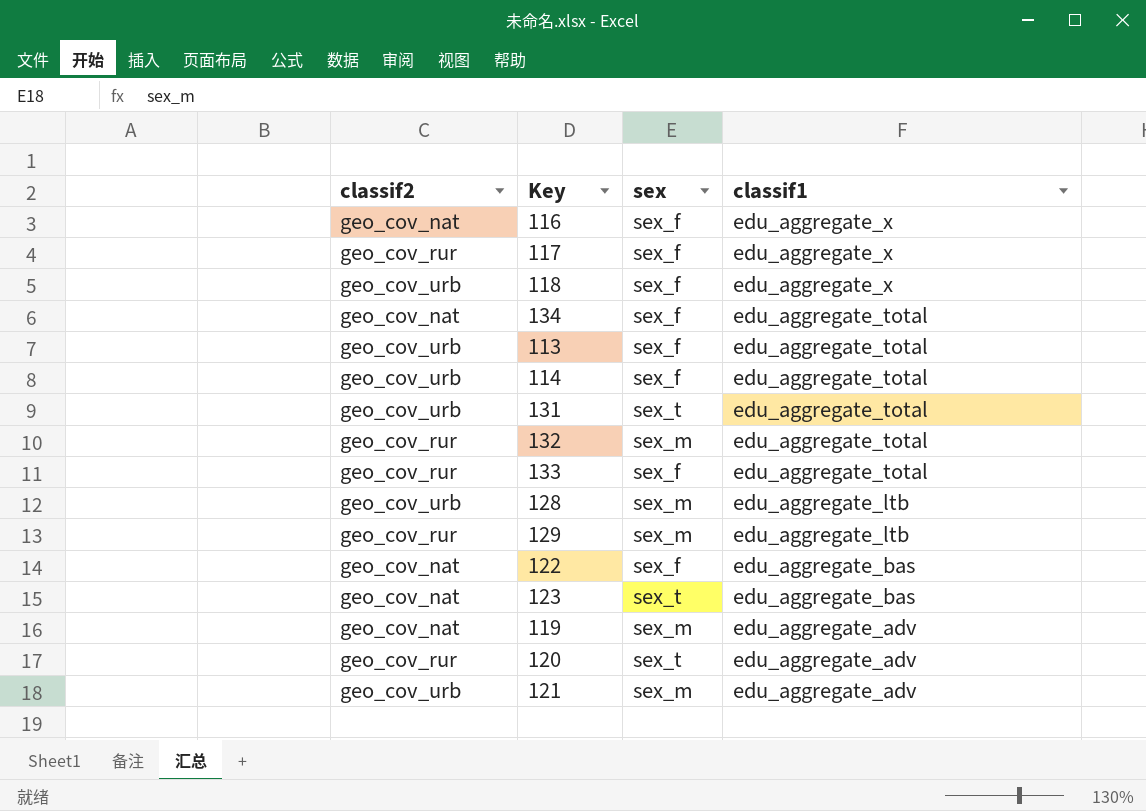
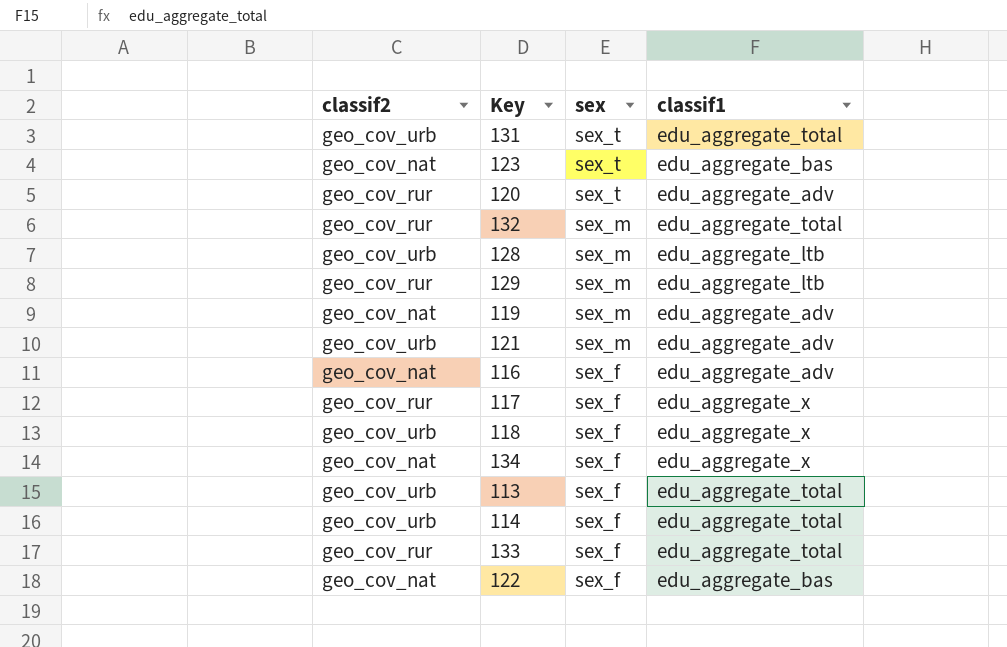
row order: classif1 descending -> sex descending
116 | classif1: edu_aggregate_x -> edu_aggregate_adv
134 | classif1: edu_aggregate_total -> edu_aggregate_x

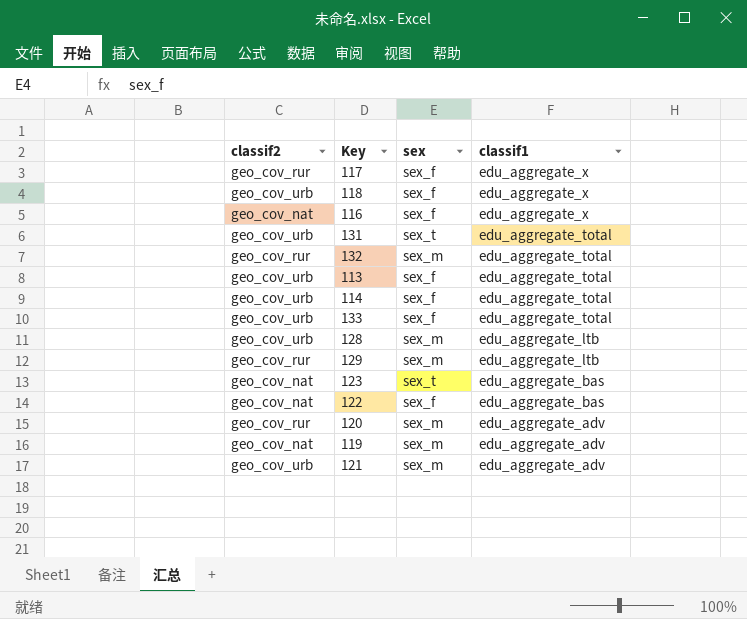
row order: sex descending -> classif1 descending
row 134: geo_cov_nat | sex_f | edu_aggregate_x -> none
116 | classif1: edu_aggregate_adv -> edu_aggregate_x
133 | classif2: geo_cov_rur -> geo_cov_urb
120 | sex: sex_t -> sex_m

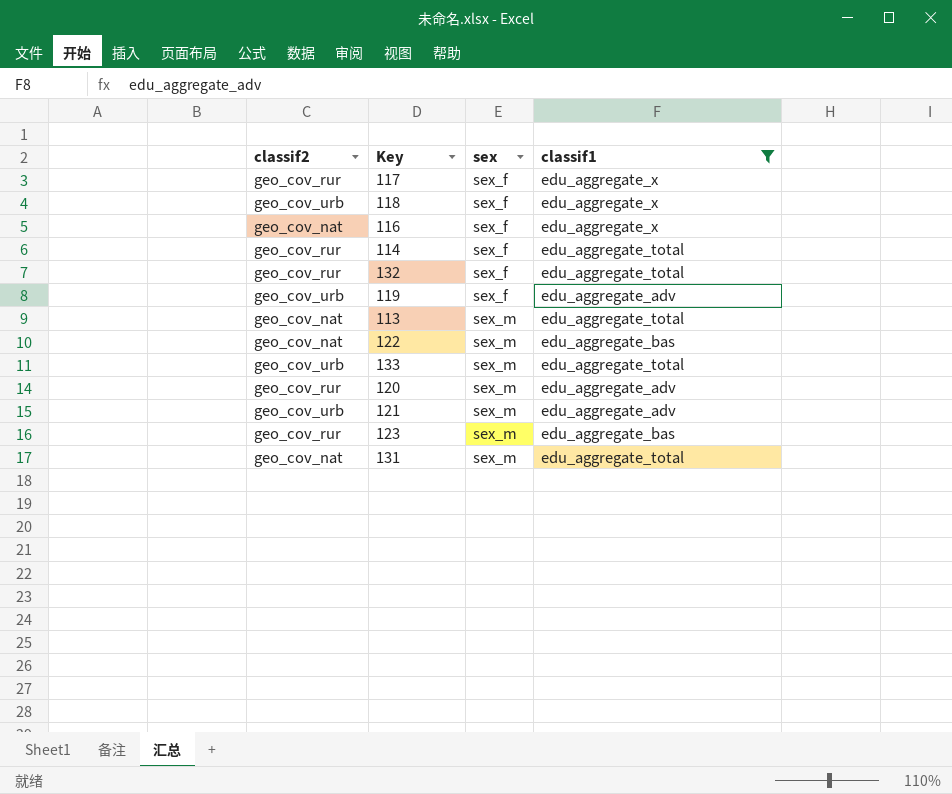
filter: none -> classif1 != edu_aggregate_ltb
row order: classif1 descending -> sex ascending
114 | classif2: geo_cov_urb -> geo_cov_rur
132 | sex: sex_m -> sex_f
119 | classif2: geo_cov_nat -> geo_cov_urb
119 | sex: sex_m -> sex_f
113 | classif2: geo_cov_urb -> geo_cov_nat
113 | sex: sex_f -> sex_m
122 | sex: sex_f -> sex_m
133 | sex: sex_f -> sex_m
123 | classif2: geo_cov_nat -> geo_cov_rur
123 | sex: sex_t -> sex_m
131 | classif2: geo_cov_urb -> geo_cov_nat
131 | sex: sex_t -> sex_m

